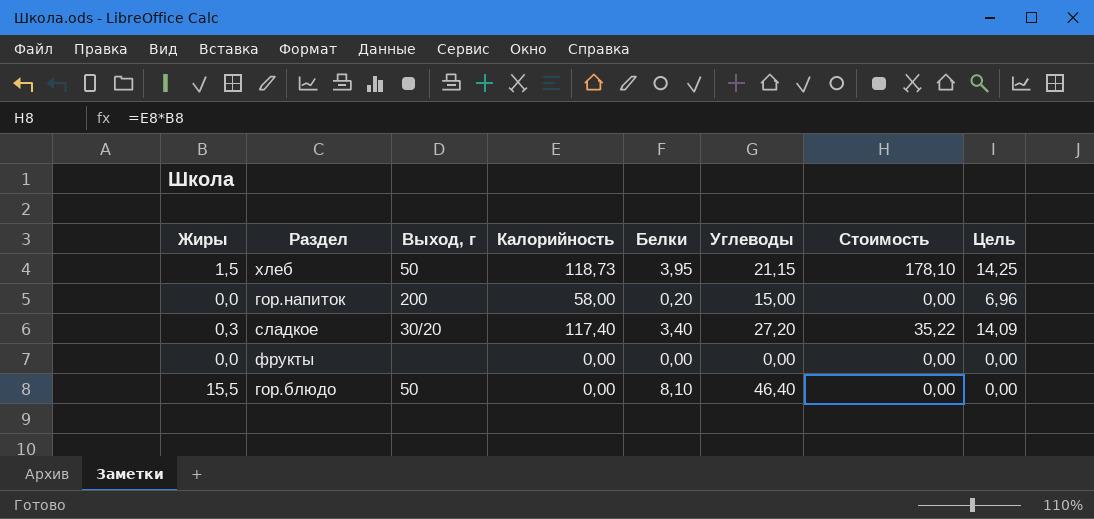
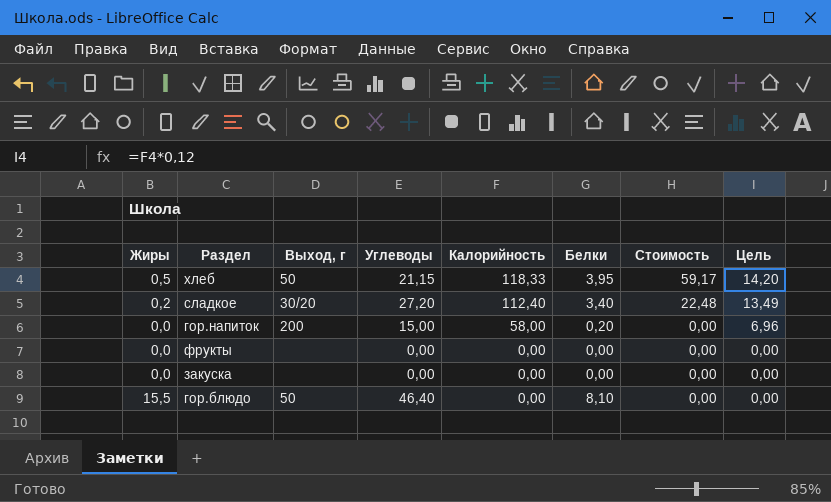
row order: none -> Калорийность descending
column Углеводы | position: 6 -> 4
хлеб | Жиры: 1,5 -> 0,5
хлеб | Калорийность: 118,73 -> 118,33
хлеб | Стоимость: 178,10 -> 59,17
хлеб | Цель: 14,25 -> 14,20
сладкое | Жиры: 0,3 -> 0,2
сладкое | Калорийность: 117,40 -> 112,40
сладкое | Стоимость: 35,22 -> 22,48
сладкое | Цель: 14,09 -> 13,49
row закуска: none -> 0,0 | none | 0,00 | 0,00 | 0,00 | 0,00 | 0,00

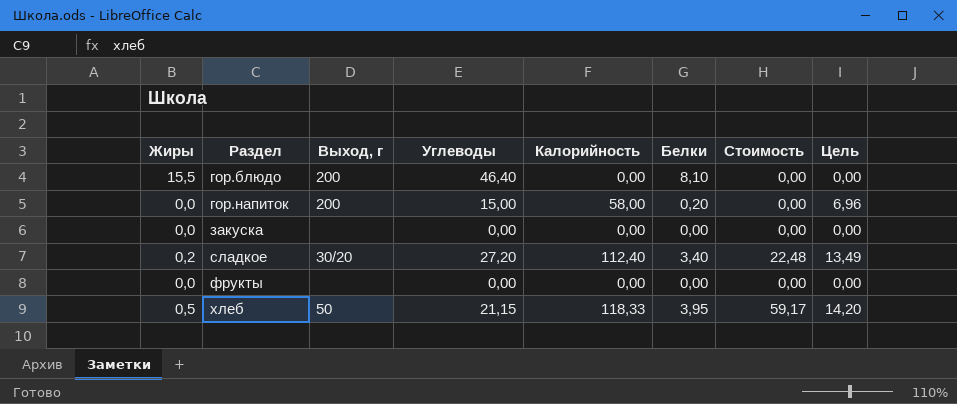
row order: Калорийность descending -> Раздел ascending
гор.блюдо | Выход, г: 50 -> 200

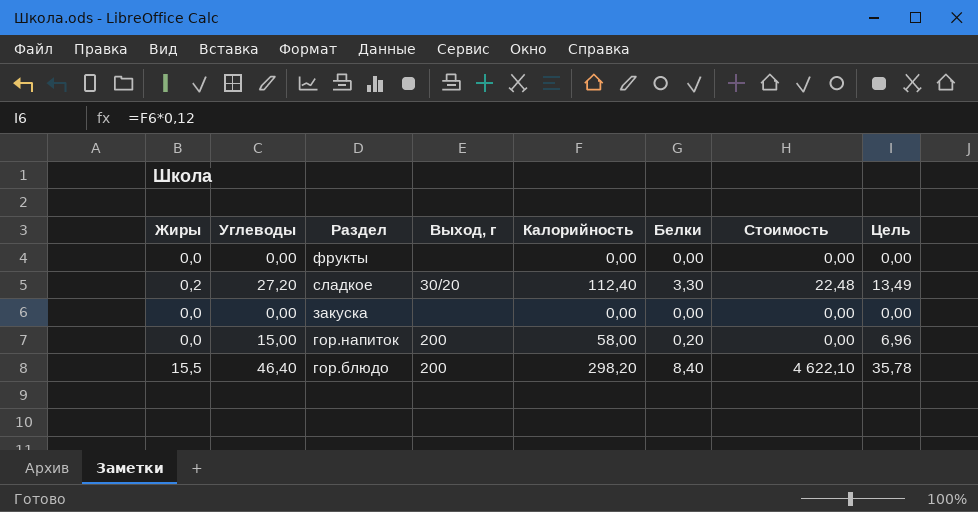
row order: Раздел ascending -> Раздел descending
column Углеводы | position: 4 -> 2
row хлеб: 0,5 | 50 | 21,15 | 118,33 | 3,95 | 59,17 | 14,20 -> none
сладкое | Белки: 3,40 -> 3,30
гор.блюдо | Калорийность: 0,00 -> 298,20
гор.блюдо | Белки: 8,10 -> 8,40
гор.блюдо | Стоимость: 0,00 -> 4 622,10
гор.блюдо | Цель: 0,00 -> 35,78

